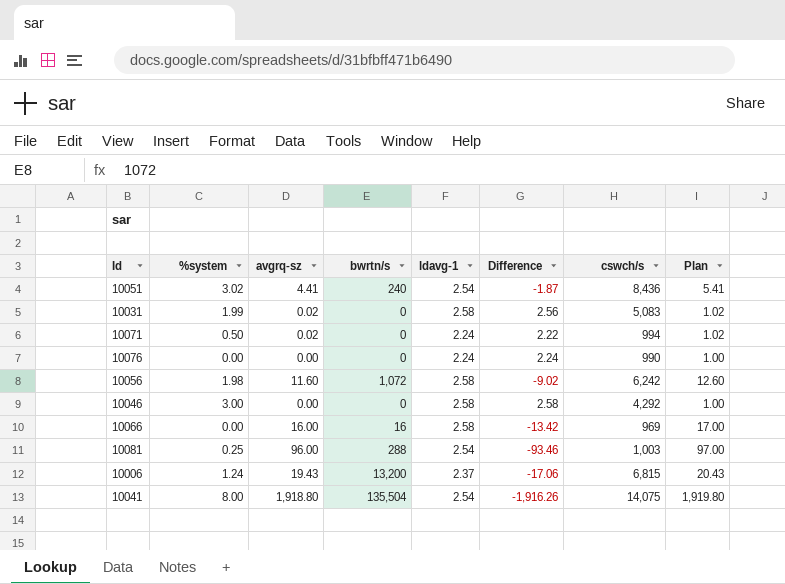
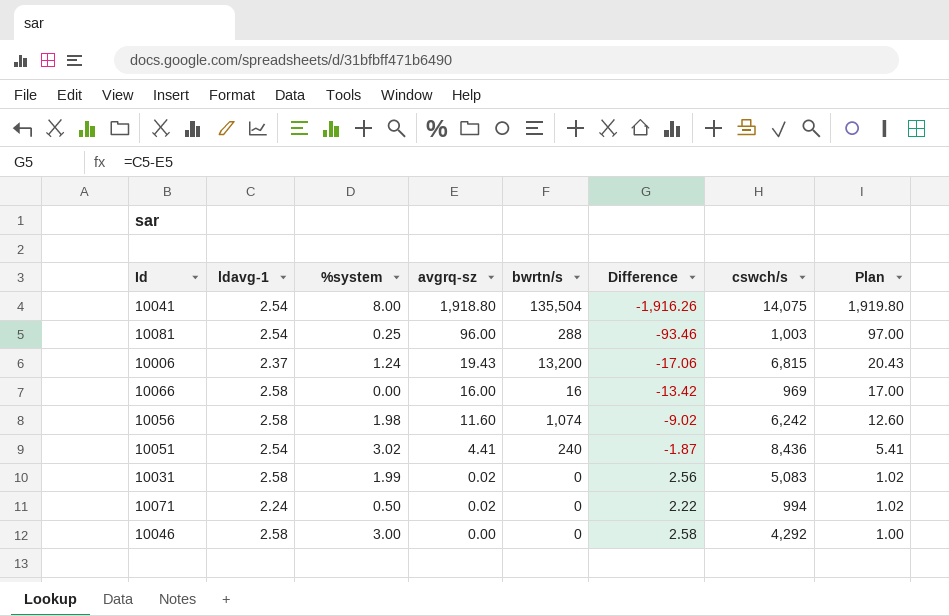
row order: none -> avgrq-sz descending
column ldavg-1 | position: 5 -> 2
row 10076: 0.00 | 0.00 | 0 | 2.24 | 2.24 | 990 | 1.00 -> none
10056 | bwrtn/s: 1,072 -> 1,074

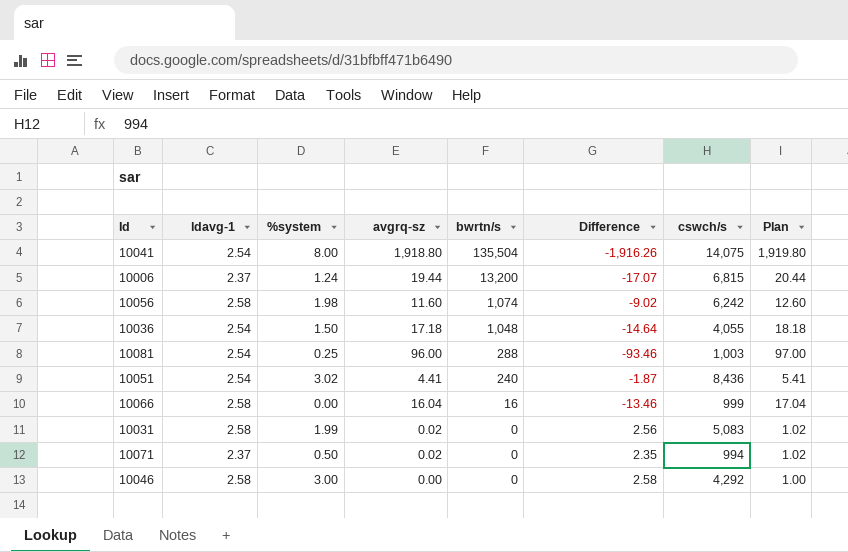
row order: avgrq-sz descending -> bwrtn/s descending
10006 | avgrq-sz: 19.43 -> 19.44
10006 | Difference: -17.06 -> -17.07
10006 | Plan: 20.43 -> 20.44
row 10036: none -> 2.54 | 1.50 | 17.18 | 1,048 | -14.64 | 4,055 | 18.18
10066 | avgrq-sz: 16.00 -> 16.04
10066 | Difference: -13.42 -> -13.46
10066 | cswch/s: 969 -> 999
10066 | Plan: 17.00 -> 17.04
10071 | ldavg-1: 2.24 -> 2.37
10071 | Difference: 2.22 -> 2.35

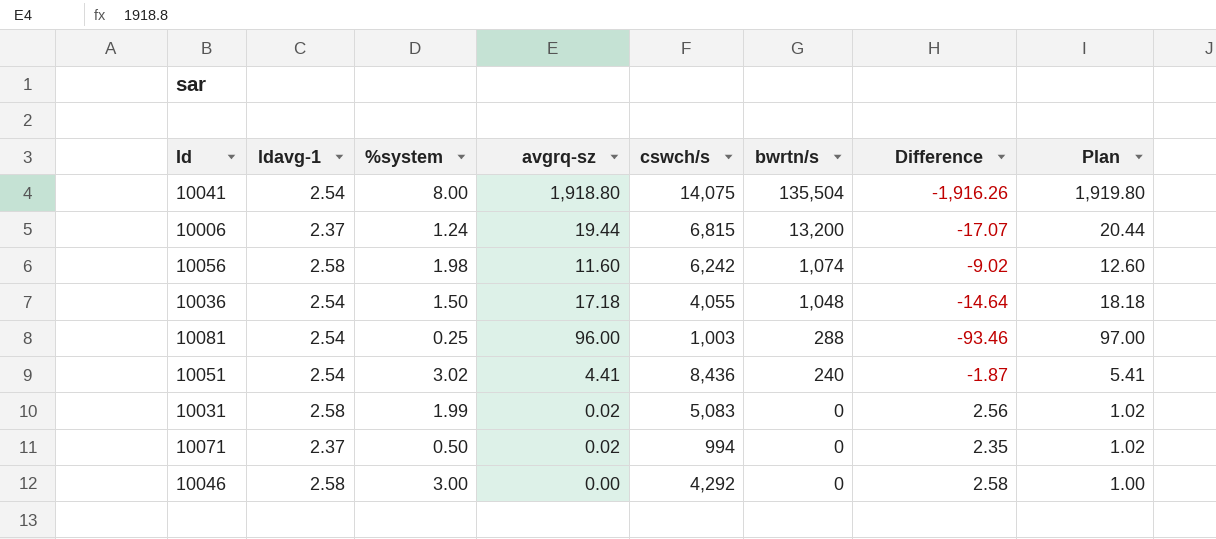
column cswch/s | position: 7 -> 5
row 10066: 2.58 | 0.00 | 16.04 | 16 | -13.46 | 999 | 17.04 -> none

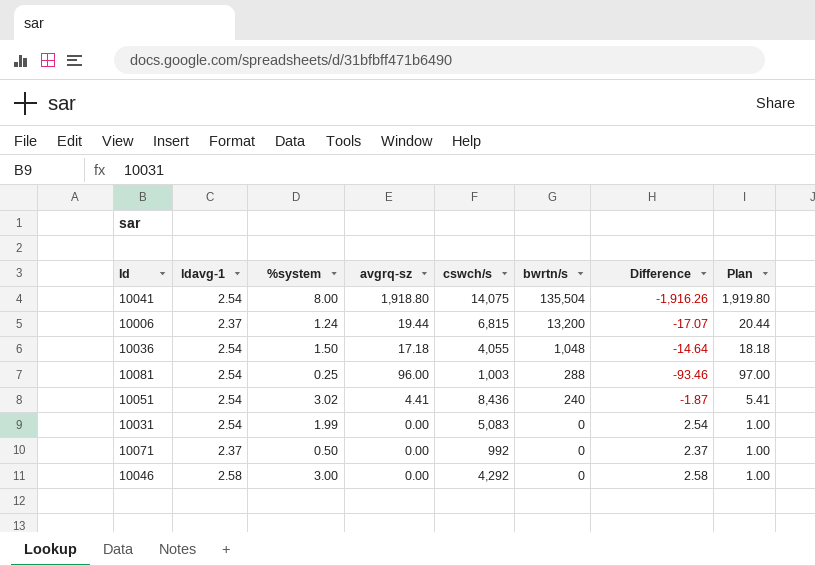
row 10056: 2.58 | 1.98 | 11.60 | 6,242 | 1,074 | -9.02 | 12.60 -> none
10031 | ldavg-1: 2.58 -> 2.54
10031 | avgrq-sz: 0.02 -> 0.00
10031 | Difference: 2.56 -> 2.54
10031 | Plan: 1.02 -> 1.00
10071 | avgrq-sz: 0.02 -> 0.00
10071 | cswch/s: 994 -> 992
10071 | Difference: 2.35 -> 2.37
10071 | Plan: 1.02 -> 1.00

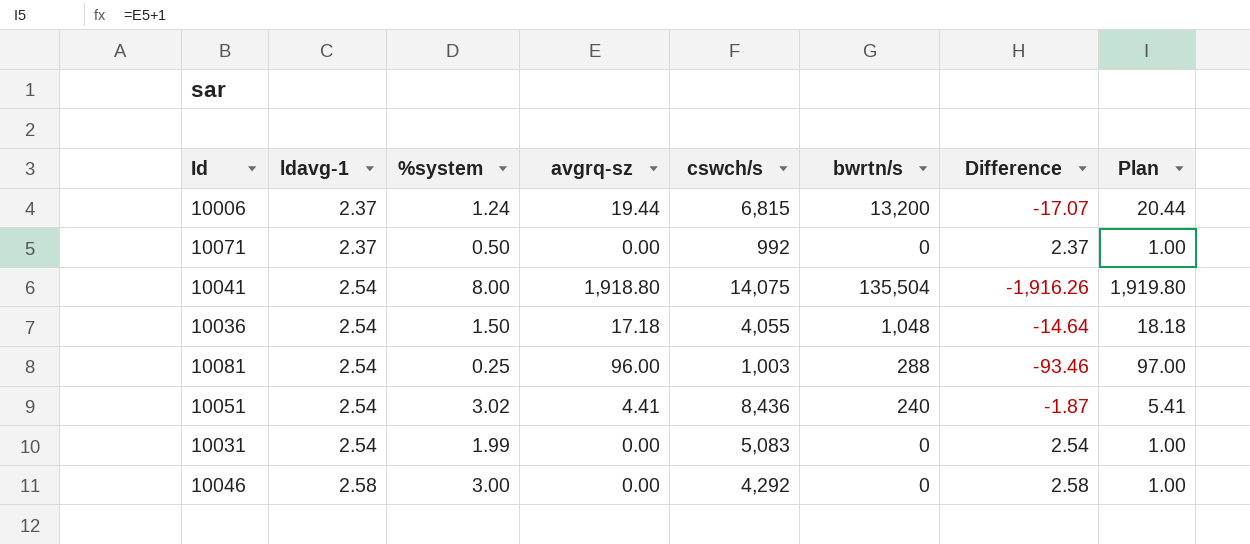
row order: bwrtn/s descending -> ldavg-1 ascending

